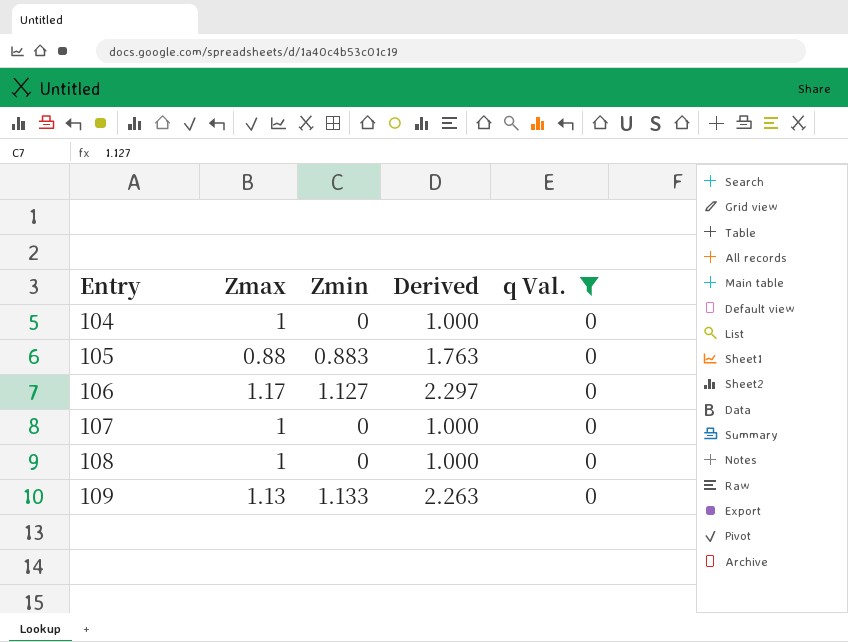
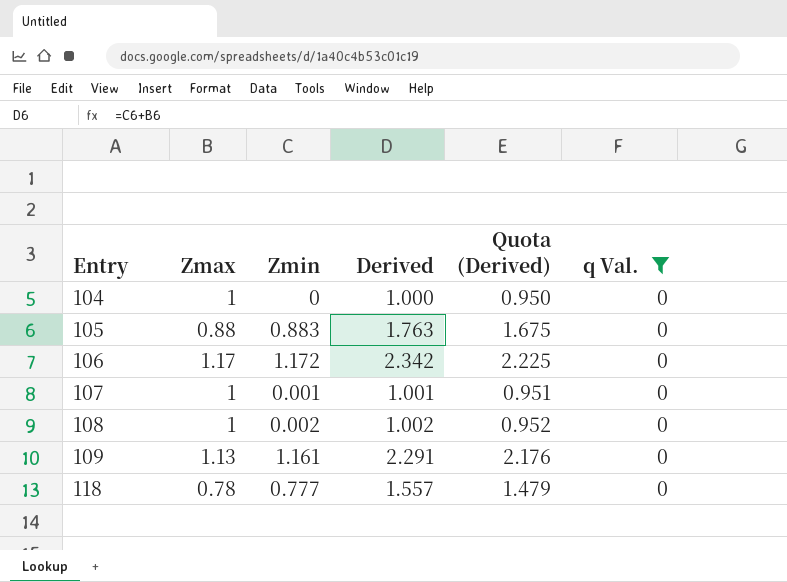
column Quota (Derived) | formula: none -> [Derived] * 0.95
106 | Zmin: 1.127 -> 1.172
106 | Derived: 2.297 -> 2.342
107 | Zmin: 0 -> 0.001
107 | Derived: 1.000 -> 1.001
108 | Zmin: 0 -> 0.002
108 | Derived: 1.000 -> 1.002
109 | Zmin: 1.133 -> 1.161
109 | Derived: 2.263 -> 2.291
row 118: none -> 0.78 | 0.777 | 1.557 | 1.479 | 0

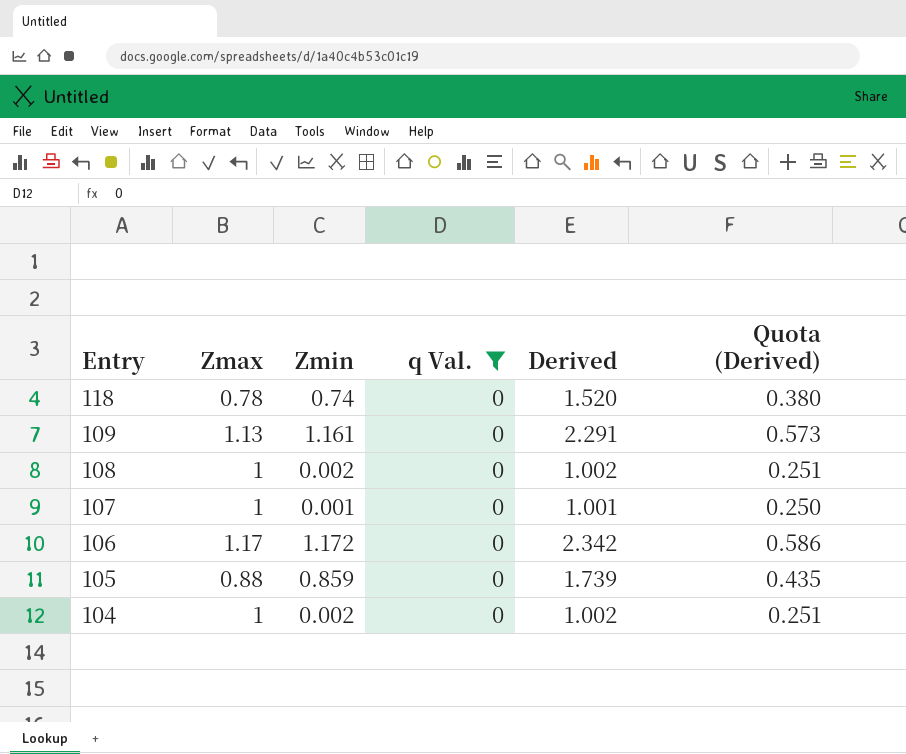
row order: Entry ascending -> Entry descending
column q Val. | position: 6 -> 4
column Quota (Derived) | formula: [Derived] * 0.95 -> [Derived] * 0.25
118 | Zmin: 0.777 -> 0.74
118 | Derived: 1.557 -> 1.520
105 | Zmin: 0.883 -> 0.859
105 | Derived: 1.763 -> 1.739
104 | Zmin: 0 -> 0.002
104 | Derived: 1.000 -> 1.002

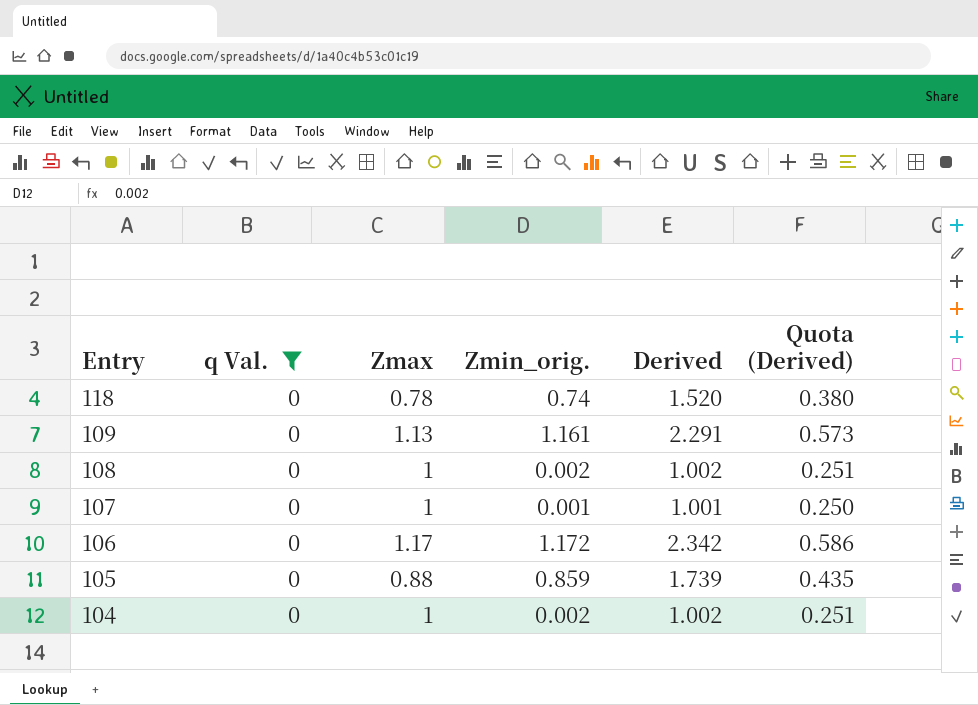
column q Val. | position: 4 -> 2
column name: Zmin -> Zmin_orig.

